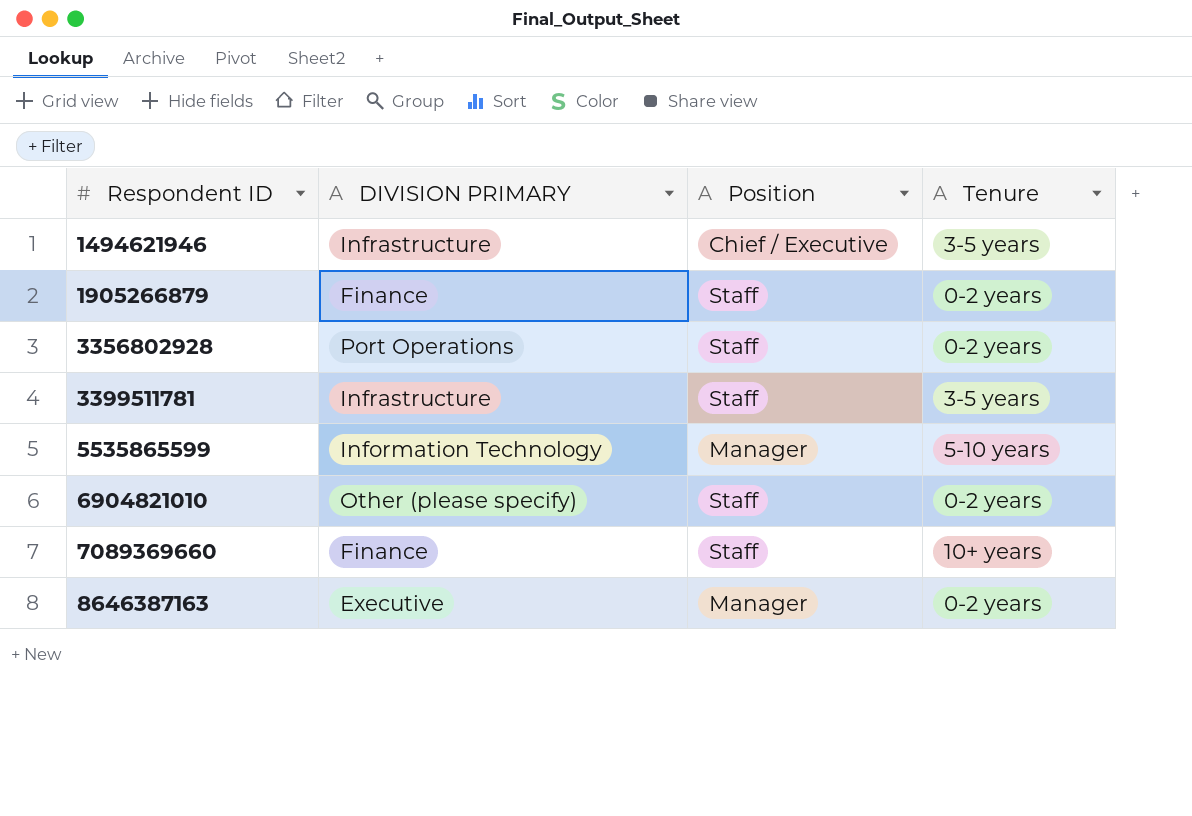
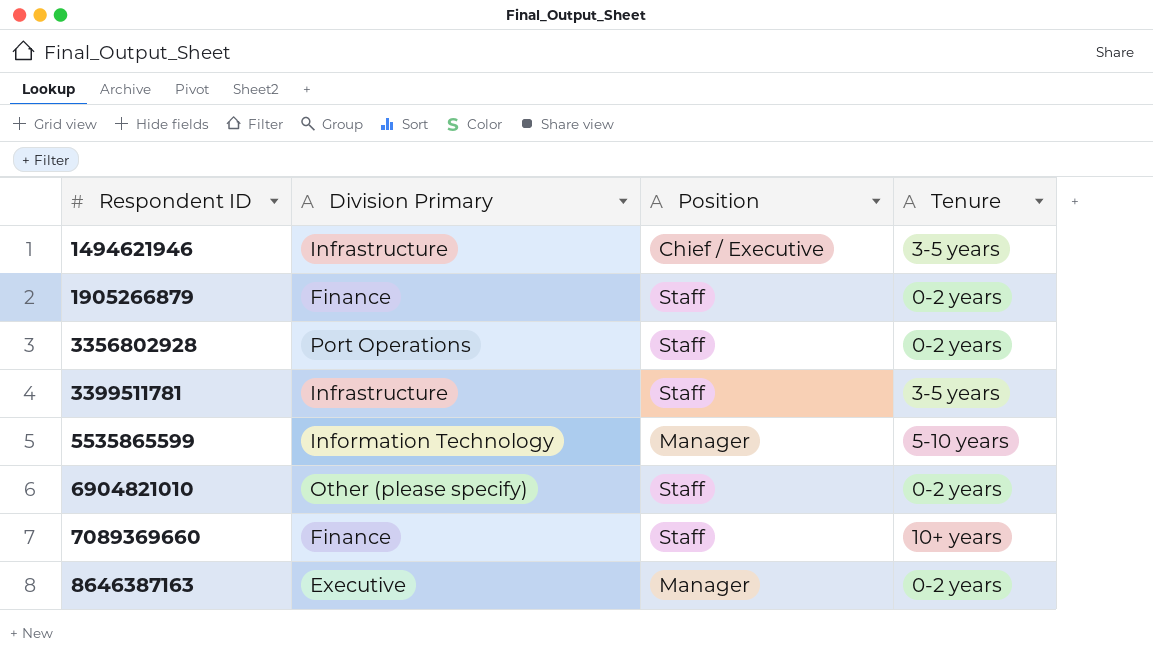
column name: DIVISION PRIMARY -> Division Primary

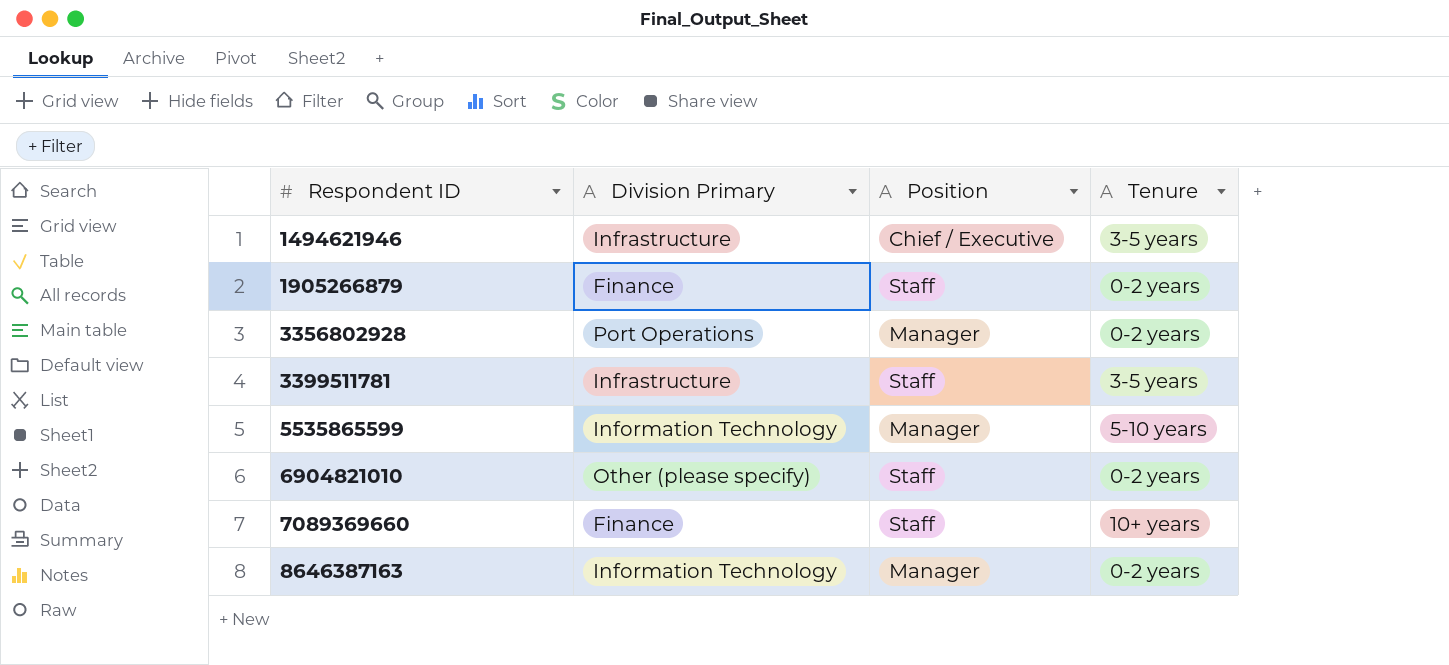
3356802928 | Position: Staff -> Manager
8646387163 | Division Primary: Executive -> Information Technology

